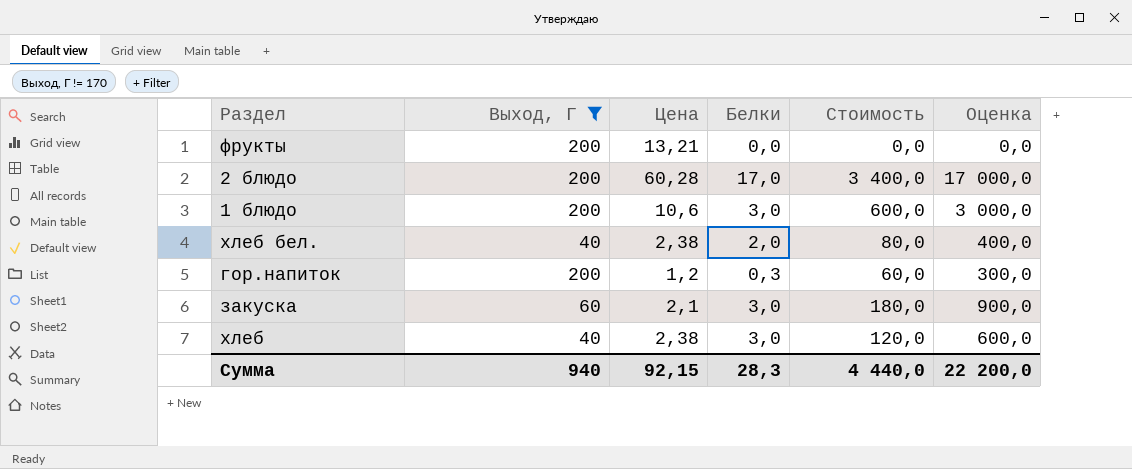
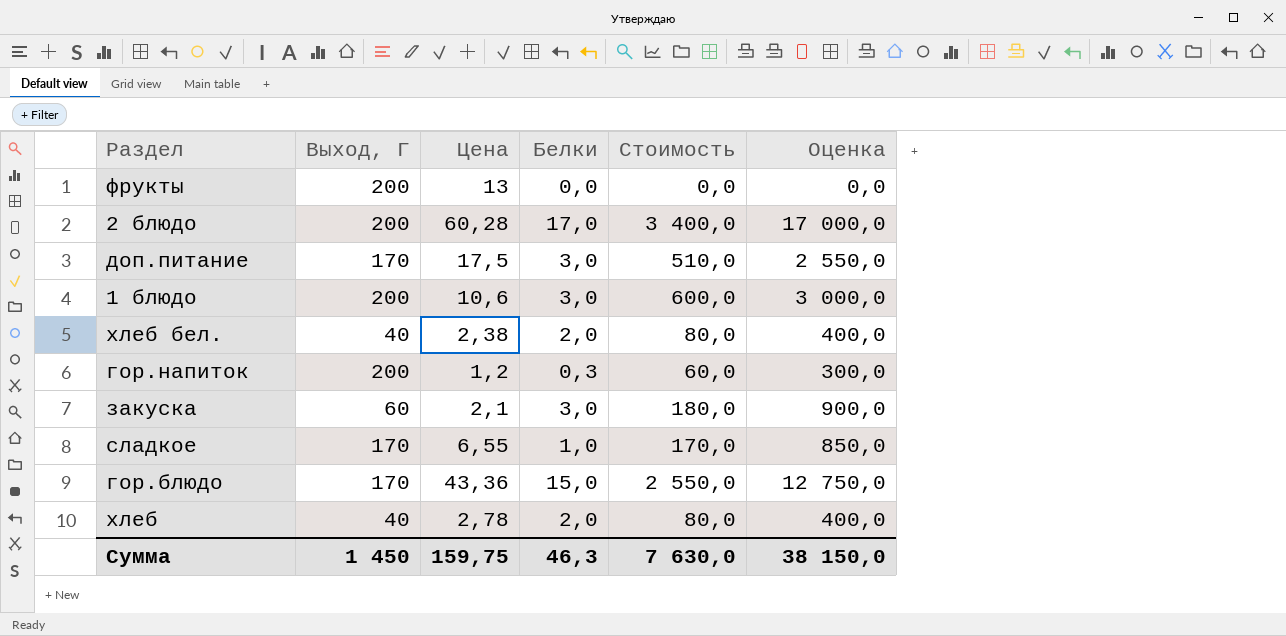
filter: Выход, Г != 170 -> none
фрукты | Цена: 13,21 -> 13
хлеб | Цена: 2,38 -> 2,78
хлеб | Белки: 3,0 -> 2,0
хлеб | Стоимость: 120,0 -> 80,0
хлеб | Оценка: 600,0 -> 400,0
Сумма | Выход, Г: 940 -> 1 450
Сумма | Цена: 92,15 -> 159,75
Сумма | Белки: 28,3 -> 46,3
Сумма | Стоимость: 4 440,0 -> 7 630,0
Сумма | Оценка: 22 200,0 -> 38 150,0

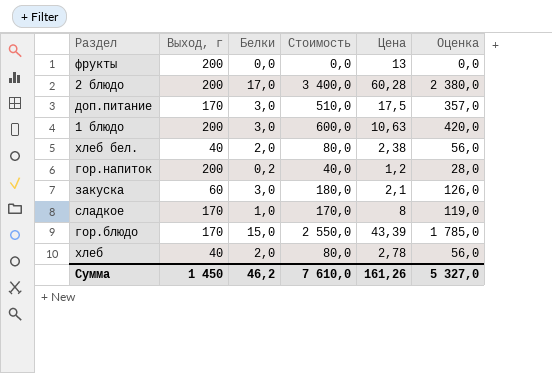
column name: Выход, Г -> Выход, г
column Цена | position: 3 -> 5
column Оценка | formula: [Стоимость] * 5 -> [Стоимость] * 0,7
1 блюдо | Цена: 10,6 -> 10,63
гор.напиток | Белки: 0,3 -> 0,2
гор.напиток | Стоимость: 60,0 -> 40,0
сладкое | Цена: 6,55 -> 8
гор.блюдо | Цена: 43,36 -> 43,39
Сумма | Белки: 46,3 -> 46,2
Сумма | Стоимость: 7 630,0 -> 7 610,0
Сумма | Цена: 159,75 -> 161,26
Сумма | Оценка: 38 150,0 -> 5 327,0

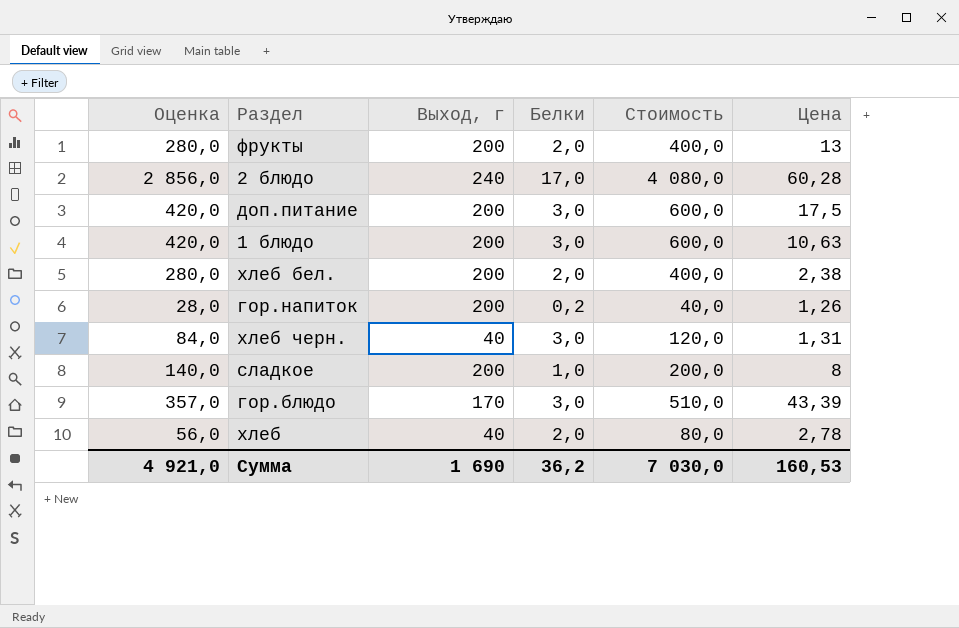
column Оценка | position: 6 -> 1
row закуска: 60 | 3,0 | 180,0 | 2,1 | 126,0 -> none
фрукты | Оценка: 0,0 -> 280,0
фрукты | Белки: 0,0 -> 2,0
фрукты | Стоимость: 0,0 -> 400,0
2 блюдо | Оценка: 2 380,0 -> 2 856,0
2 блюдо | Выход, г: 200 -> 240
2 блюдо | Стоимость: 3 400,0 -> 4 080,0
доп.питание | Оценка: 357,0 -> 420,0
доп.питание | Выход, г: 170 -> 200
доп.питание | Стоимость: 510,0 -> 600,0
хлеб бел. | Оценка: 56,0 -> 280,0
хлеб бел. | Выход, г: 40 -> 200
хлеб бел. | Стоимость: 80,0 -> 400,0
гор.напиток | Цена: 1,2 -> 1,26
row хлеб черн.: none -> 84,0 | 40 | 3,0 | 120,0 | 1,31
сладкое | Оценка: 119,0 -> 140,0
сладкое | Выход, г: 170 -> 200
сладкое | Стоимость: 170,0 -> 200,0
гор.блюдо | Оценка: 1 785,0 -> 357,0
гор.блюдо | Белки: 15,0 -> 3,0
гор.блюдо | Стоимость: 2 550,0 -> 510,0
Сумма | Оценка: 5 327,0 -> 4 921,0
Сумма | Выход, г: 1 450 -> 1 690
Сумма | Белки: 46,2 -> 36,2
Сумма | Стоимость: 7 610,0 -> 7 030,0
Сумма | Цена: 161,26 -> 160,53

